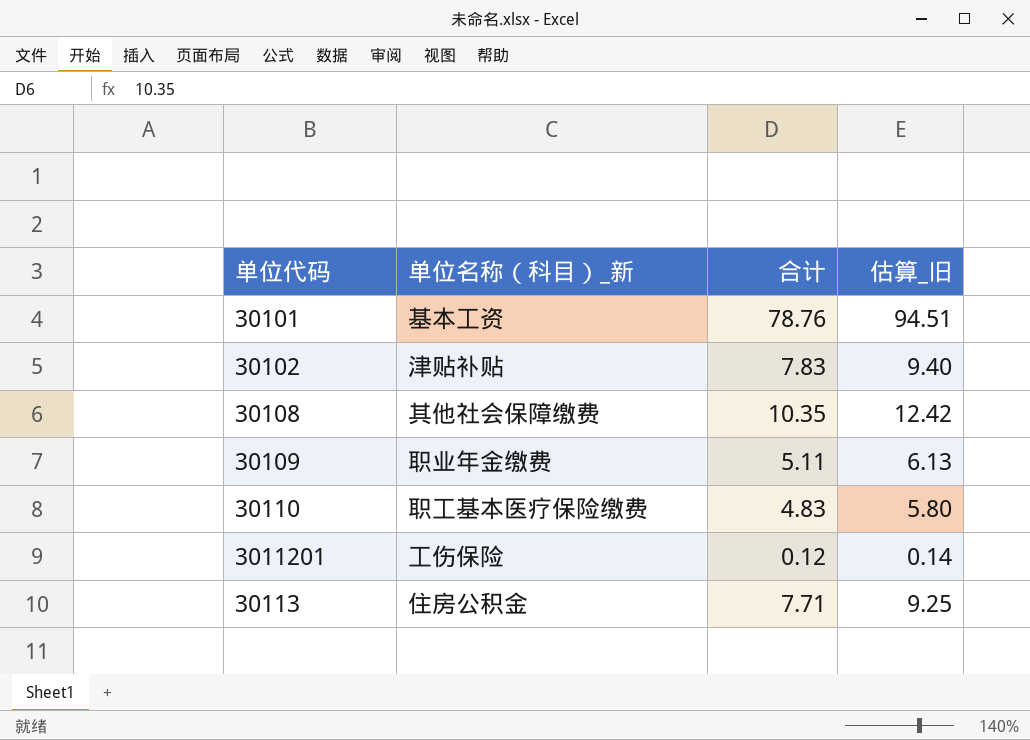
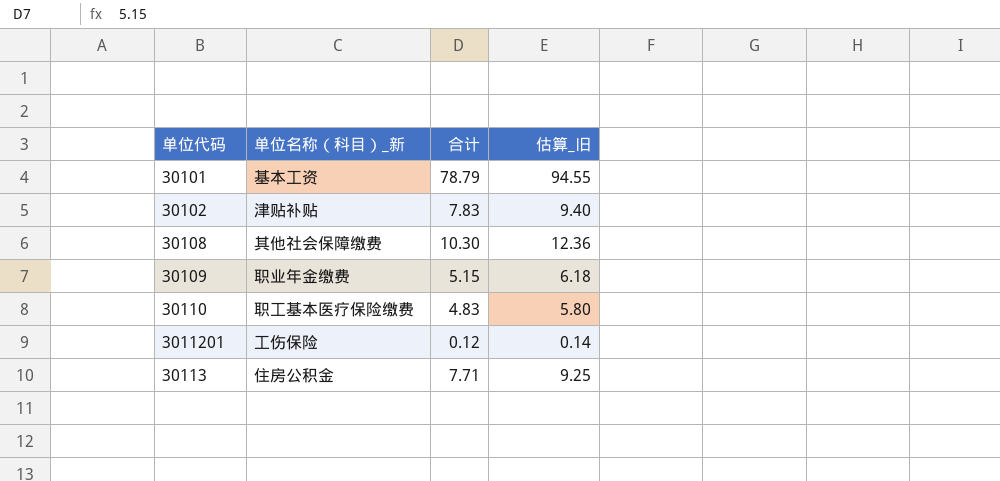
30101 | 合计: 78.76 -> 78.79
30101 | 估算_旧: 94.51 -> 94.55
30108 | 合计: 10.35 -> 10.30
30108 | 估算_旧: 12.42 -> 12.36
30109 | 合计: 5.11 -> 5.15
30109 | 估算_旧: 6.13 -> 6.18

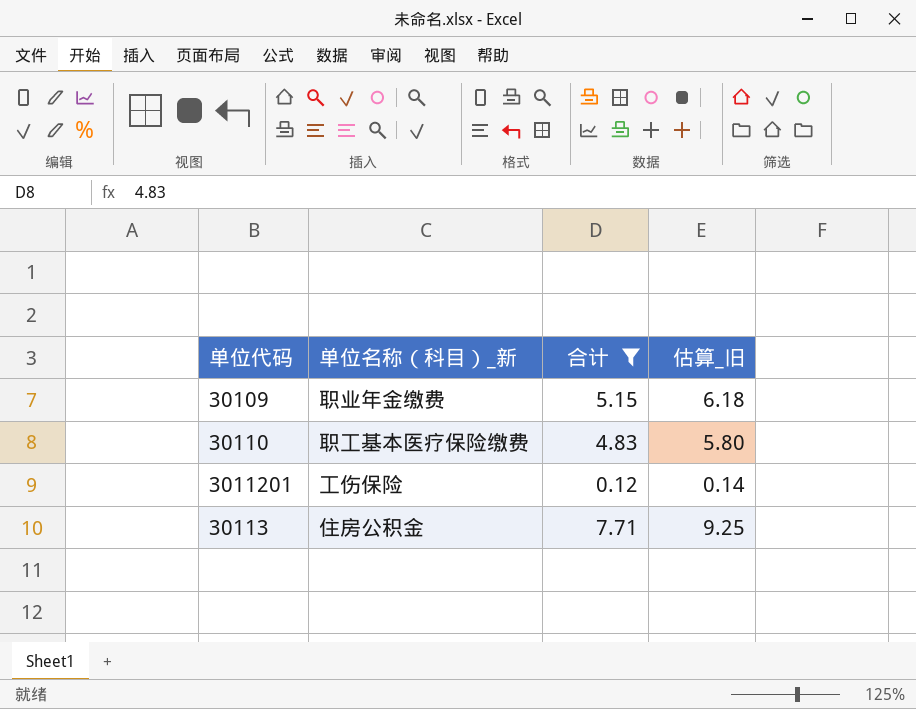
filter: none -> 合计 <= 7.71

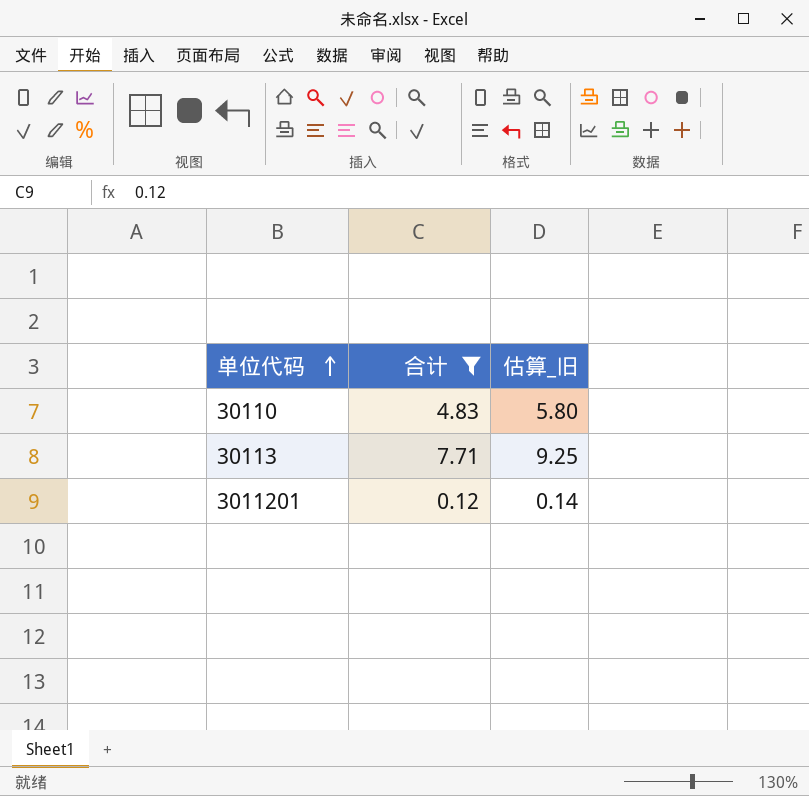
row order: none -> 单位代码 ascending
column 单位名称（科目）_新 | position: 2 -> none
row 30109: 职业年金缴费 | 5.15 | 6.18 -> none

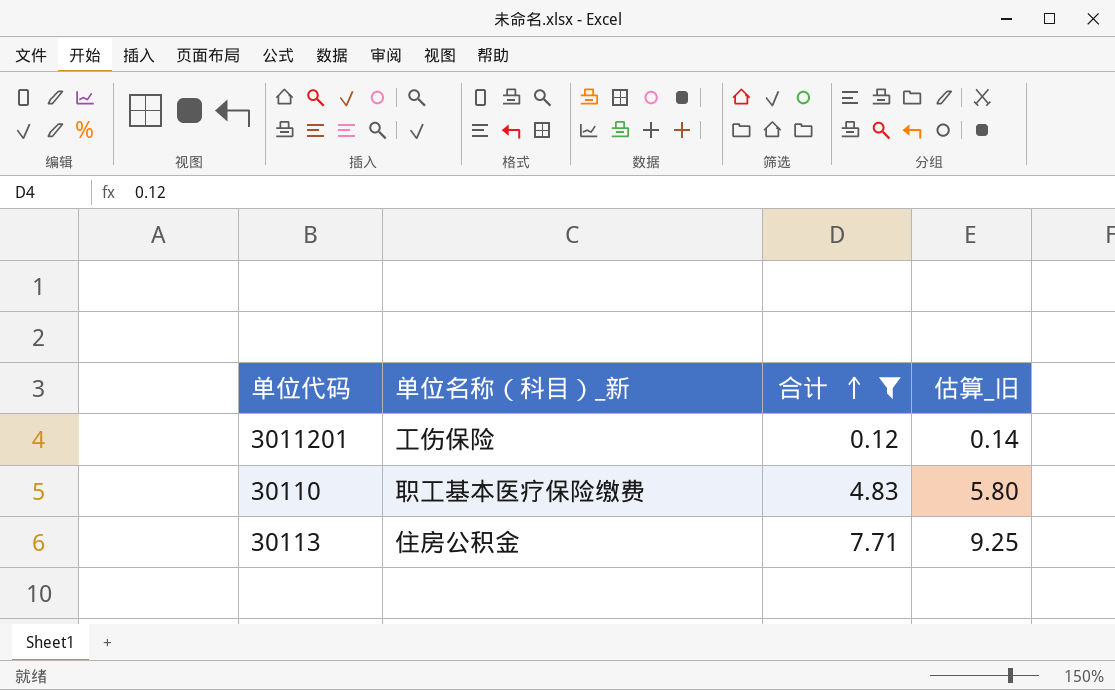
row order: 单位代码 ascending -> 合计 ascending
column 单位名称（科目）_新 | position: none -> 2

